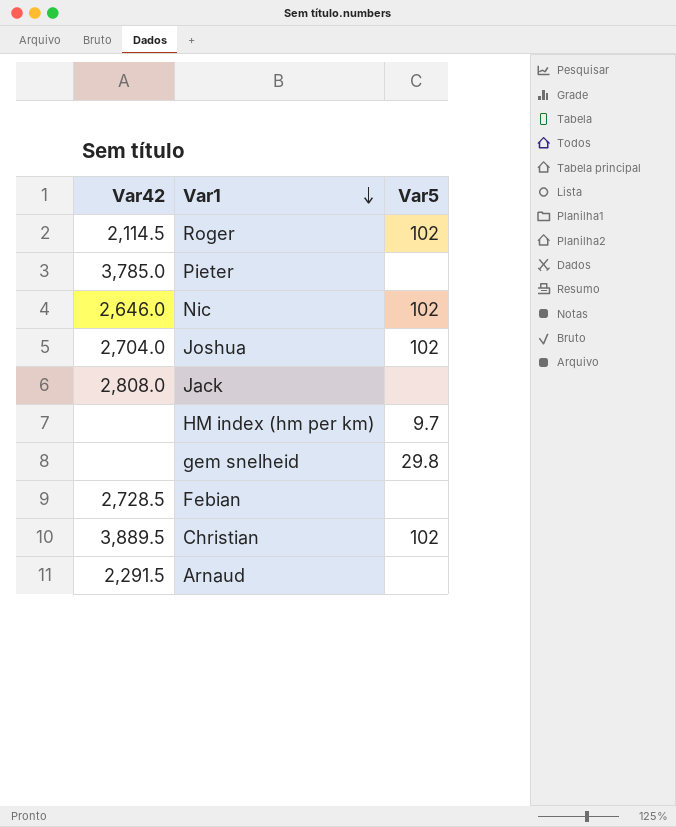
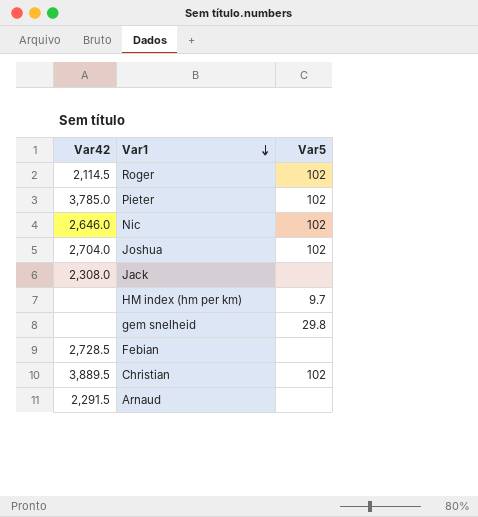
Pieter | Var5: none -> 102
Jack | Var42: 2,808.0 -> 2,308.0

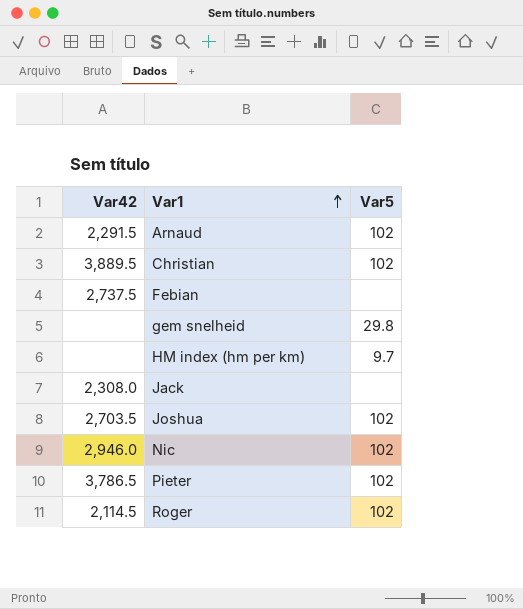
row order: Var1 descending -> Var1 ascending
Arnaud | Var5: none -> 102
Febian | Var42: 2,728.5 -> 2,737.5
Joshua | Var42: 2,704.0 -> 2,703.5
Nic | Var42: 2,646.0 -> 2,946.0
Pieter | Var42: 3,785.0 -> 3,786.5

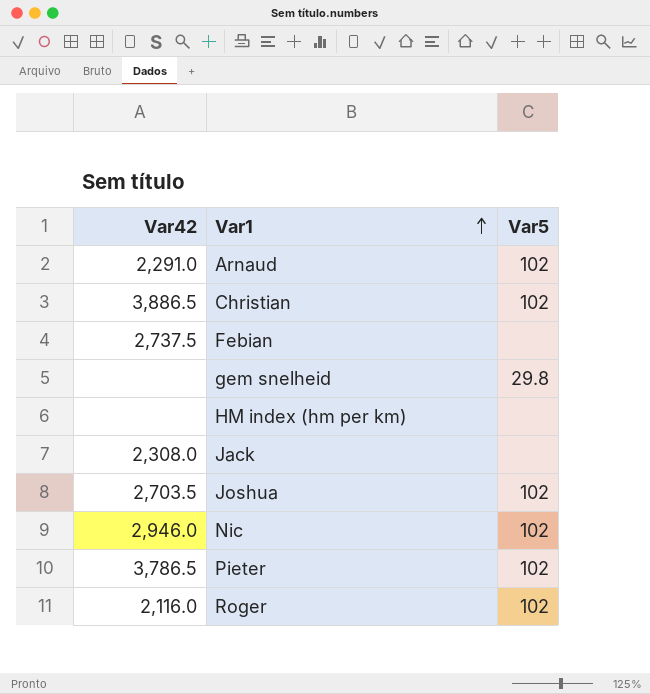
Arnaud | Var42: 2,291.5 -> 2,291.0
Christian | Var42: 3,889.5 -> 3,886.5
HM index (hm per km) | Var5: 9.7 -> none
Roger | Var42: 2,114.5 -> 2,116.0

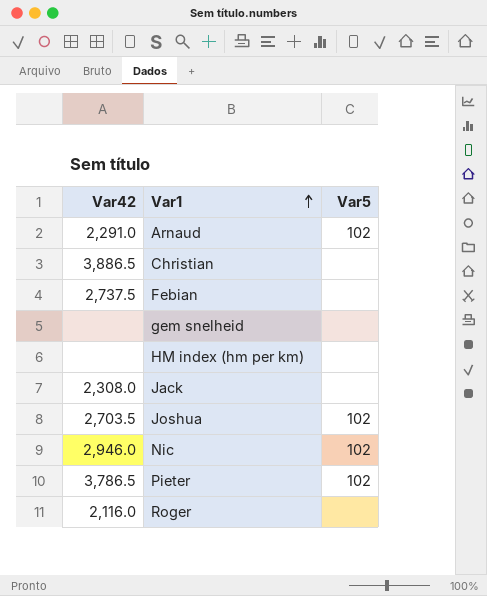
Christian | Var5: 102 -> none
gem snelheid | Var5: 29.8 -> none
Roger | Var5: 102 -> none

